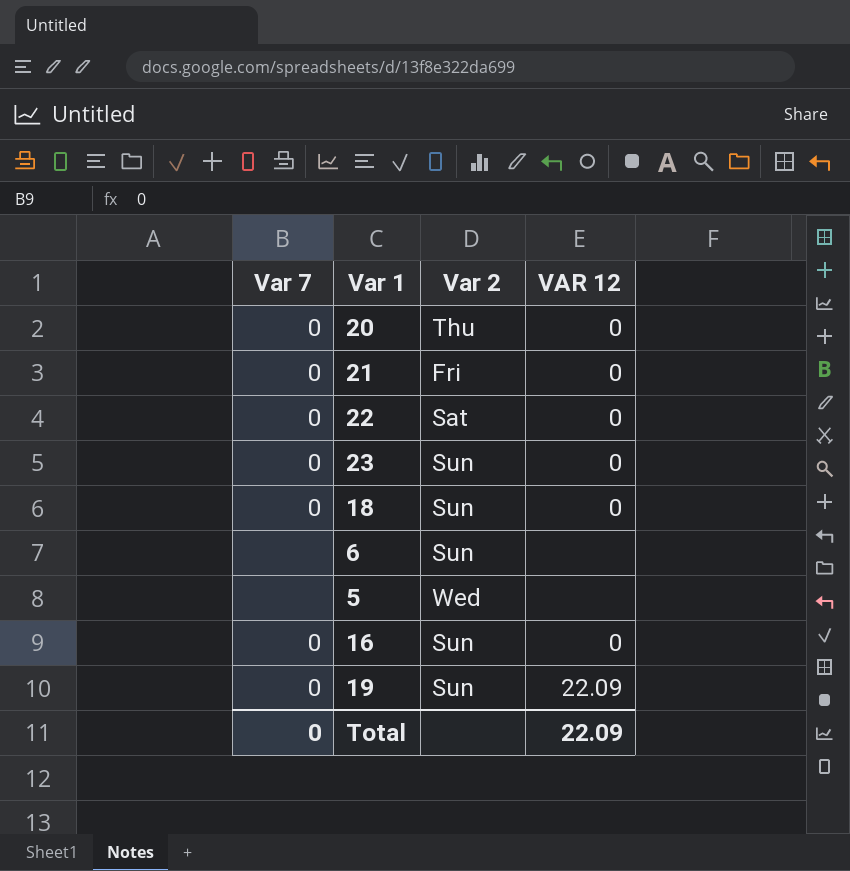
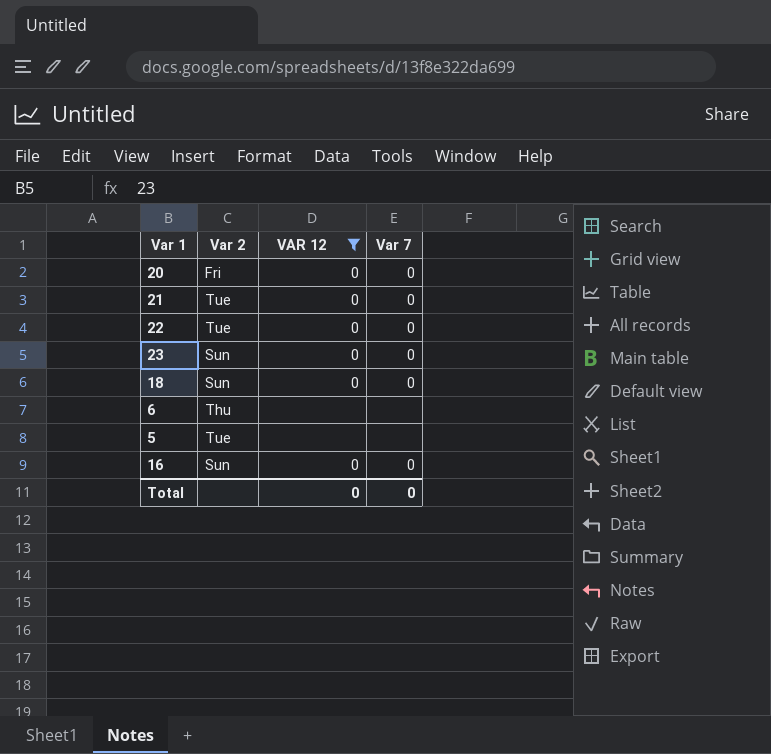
filter: none -> VAR 12 != 22.09
column Var 7 | position: 1 -> 4
20 | Var 2: Thu -> Fri
21 | Var 2: Fri -> Tue
22 | Var 2: Sat -> Tue
6 | Var 2: Sun -> Thu
5 | Var 2: Wed -> Tue
Total | VAR 12: 22.09 -> 0

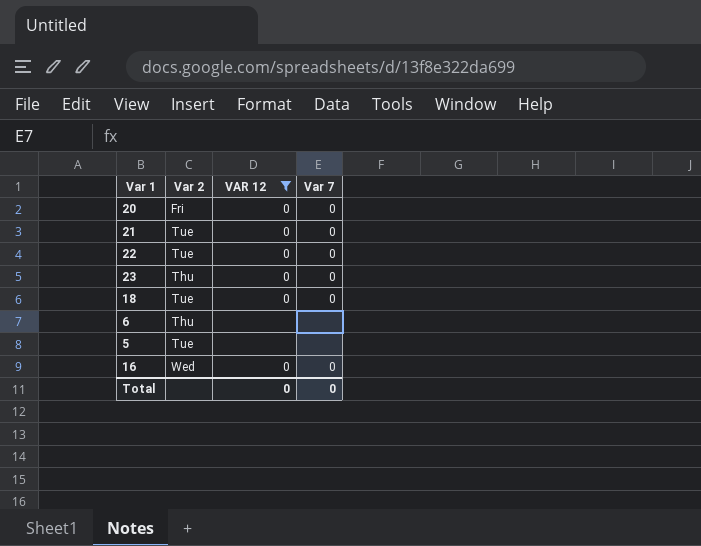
23 | Var 2: Sun -> Thu
18 | Var 2: Sun -> Tue
16 | Var 2: Sun -> Wed

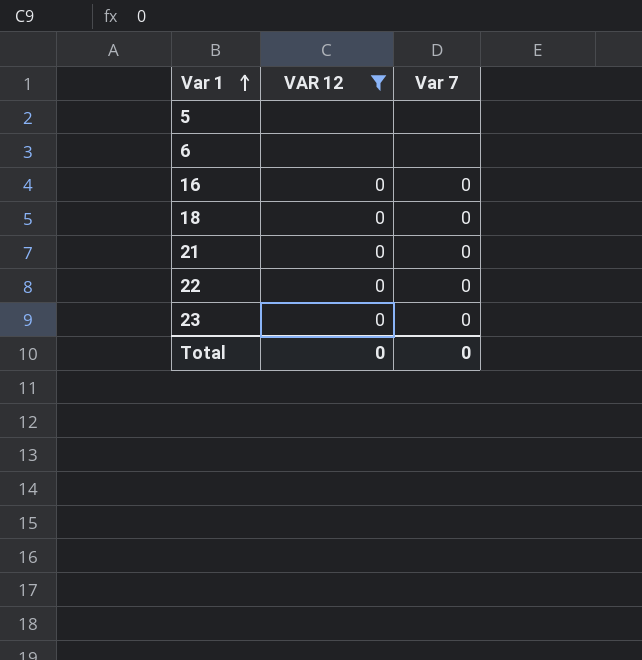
row order: none -> Var 1 ascending
column Var 2 | position: 2 -> none
row 20: Fri | 0 | 0 -> none

